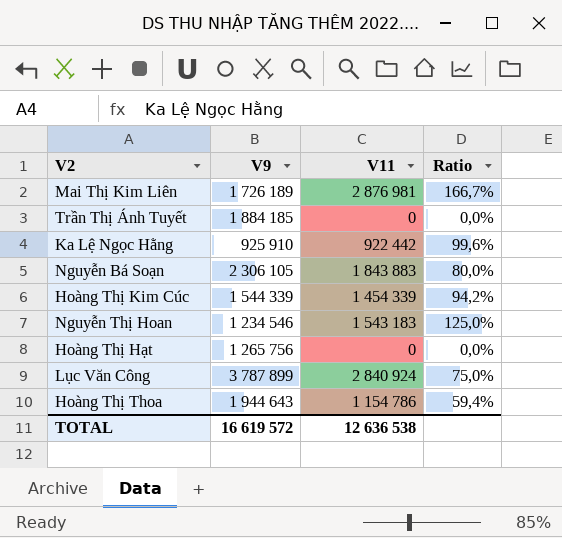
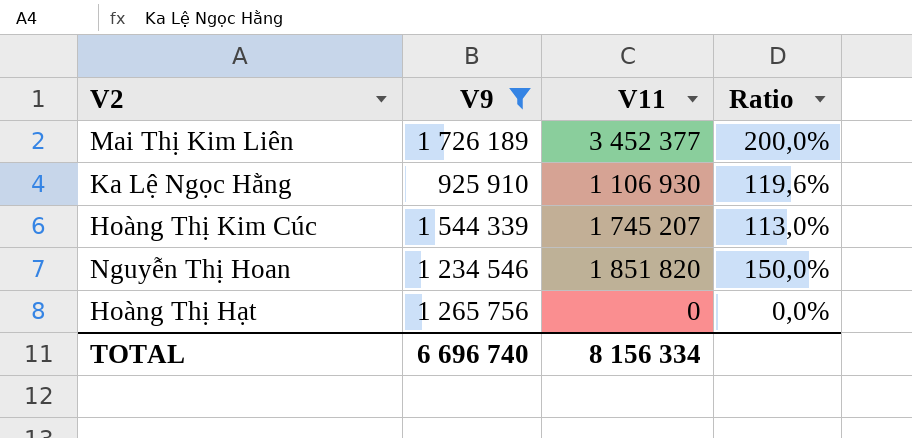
filter: none -> V9 <= 1 726 189
Mai Thị Kim Liên | V11: 2 876 981 -> 3 452 377
Mai Thị Kim Liên | Ratio: 166,7% -> 200,0%
Ka Lệ Ngọc Hằng | V11: 922 442 -> 1 106 930
Ka Lệ Ngọc Hằng | Ratio: 99,6% -> 119,6%
Hoàng Thị Kim Cúc | V11: 1 454 339 -> 1 745 207
Hoàng Thị Kim Cúc | Ratio: 94,2% -> 113,0%
Nguyễn Thị Hoan | V11: 1 543 183 -> 1 851 820
Nguyễn Thị Hoan | Ratio: 125,0% -> 150,0%
TOTAL | V9: 16 619 572 -> 6 696 740
TOTAL | V11: 12 636 538 -> 8 156 334

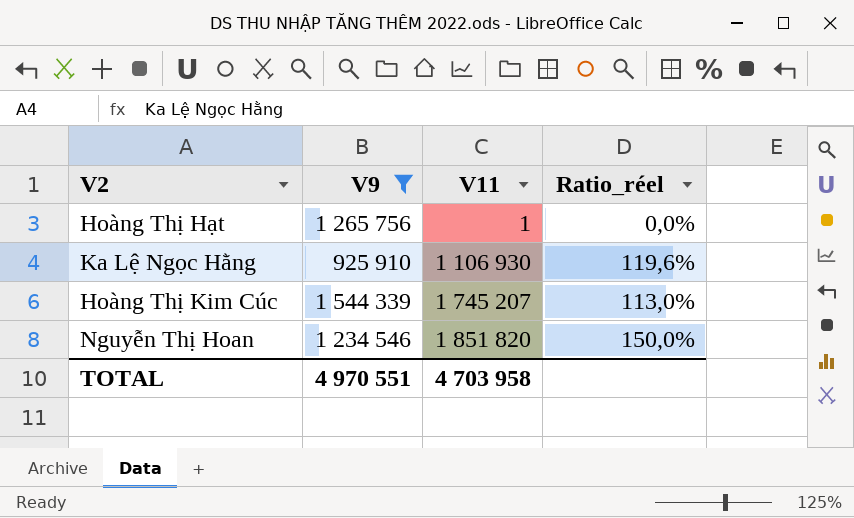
row order: none -> V11 ascending
column name: Ratio -> Ratio_réel
row Mai Thị Kim Liên: 1 726 189 | 3 452 377 | 200,0% -> none
Hoàng Thị Hạt | V11: 0 -> 1
TOTAL | V9: 6 696 740 -> 4 970 551
TOTAL | V11: 8 156 334 -> 4 703 958

